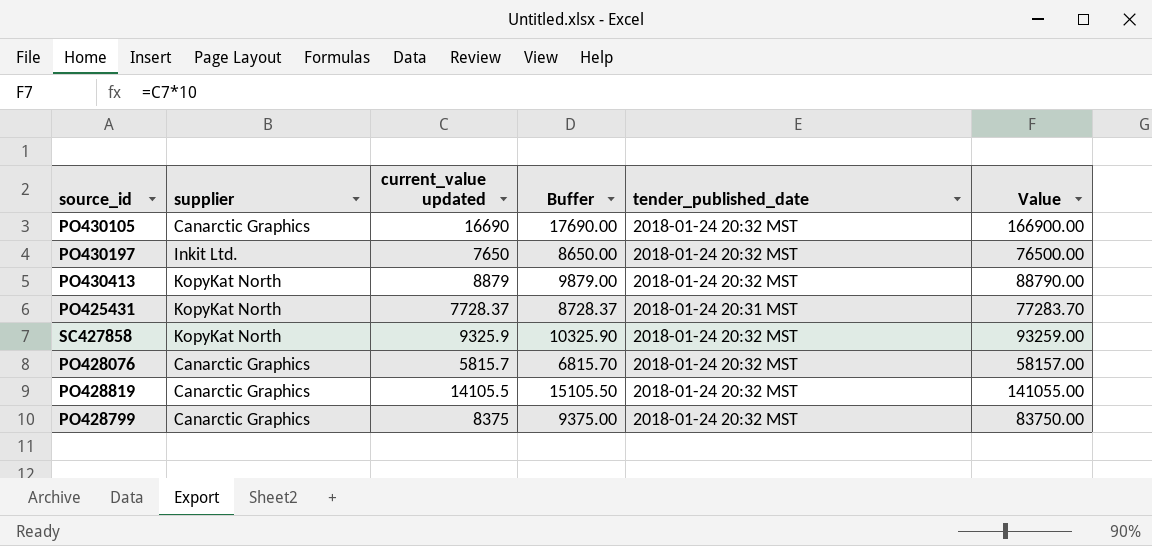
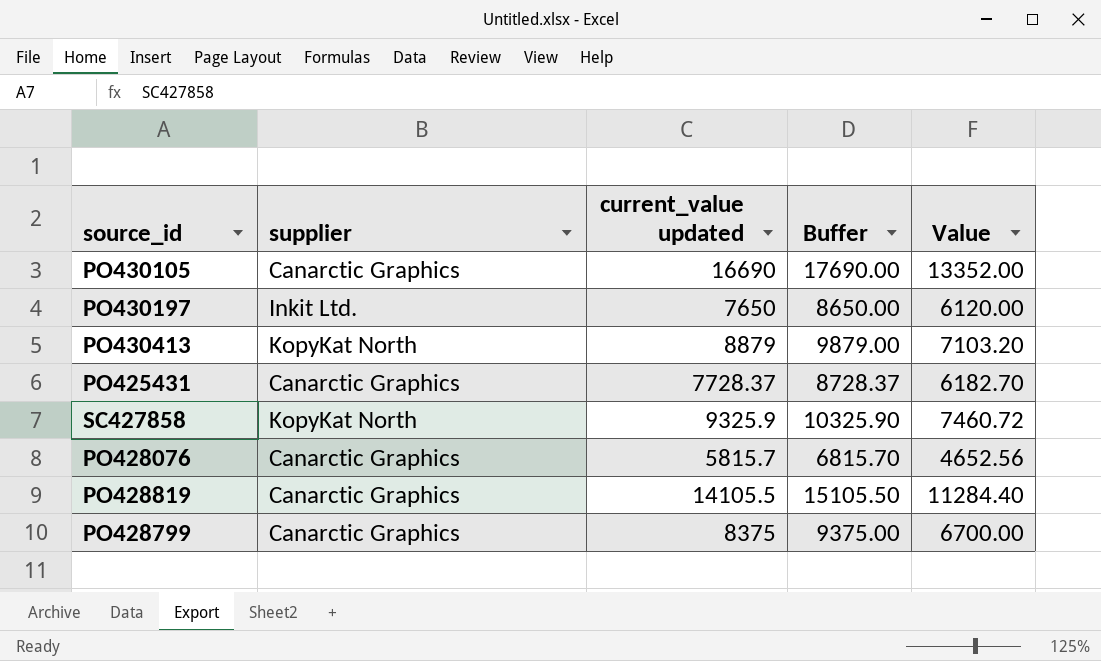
column tender_published_date | position: 5 -> none
column Value | formula: [current_value updated] * 10 -> [current_value updated] * 0.8
PO425431 | supplier: KopyKat North -> Canarctic Graphics

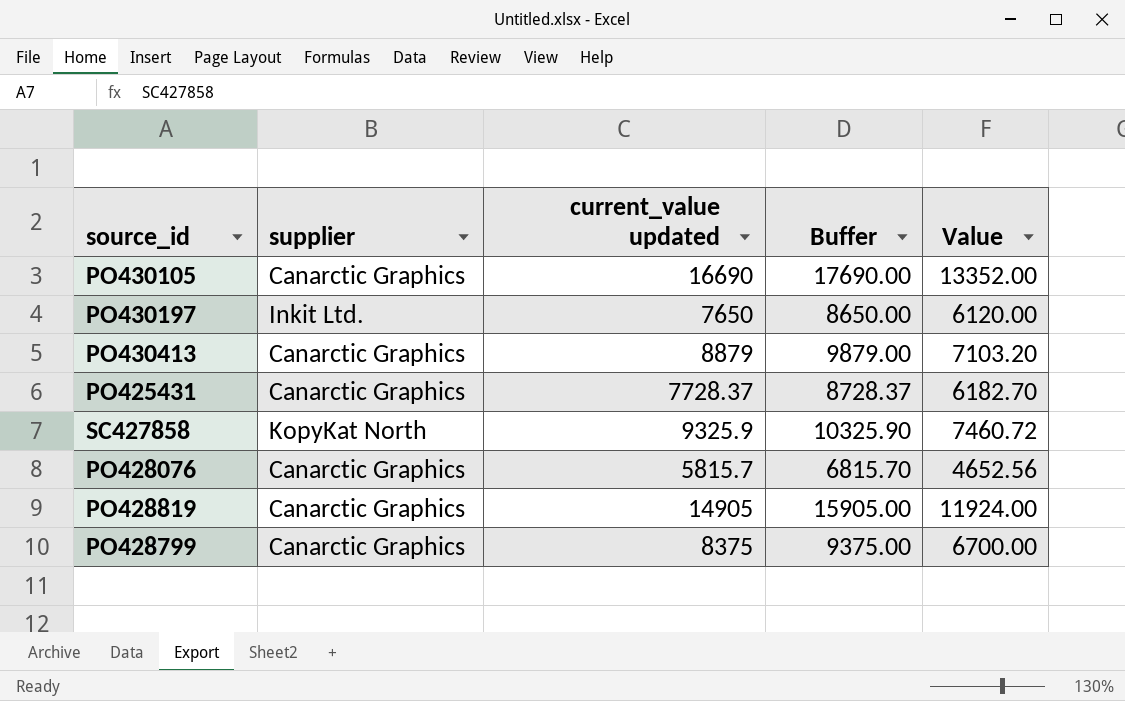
PO430413 | supplier: KopyKat North -> Canarctic Graphics
PO428819 | current_value updated: 14105.5 -> 14905
PO428819 | Buffer: 15105.50 -> 15905.00
PO428819 | Value: 11284.40 -> 11924.00

